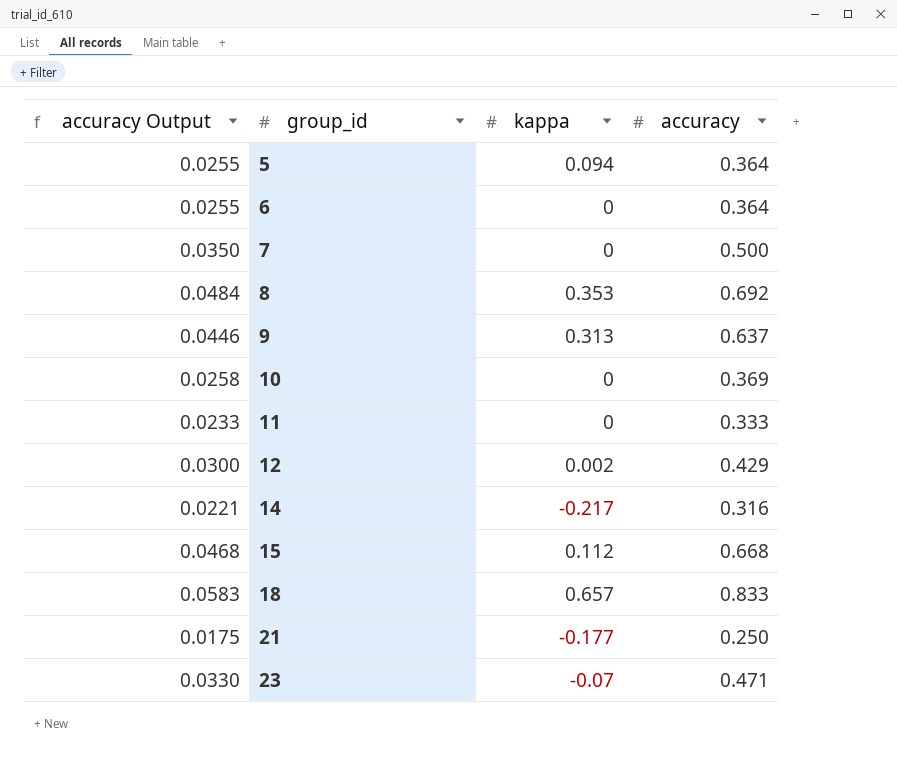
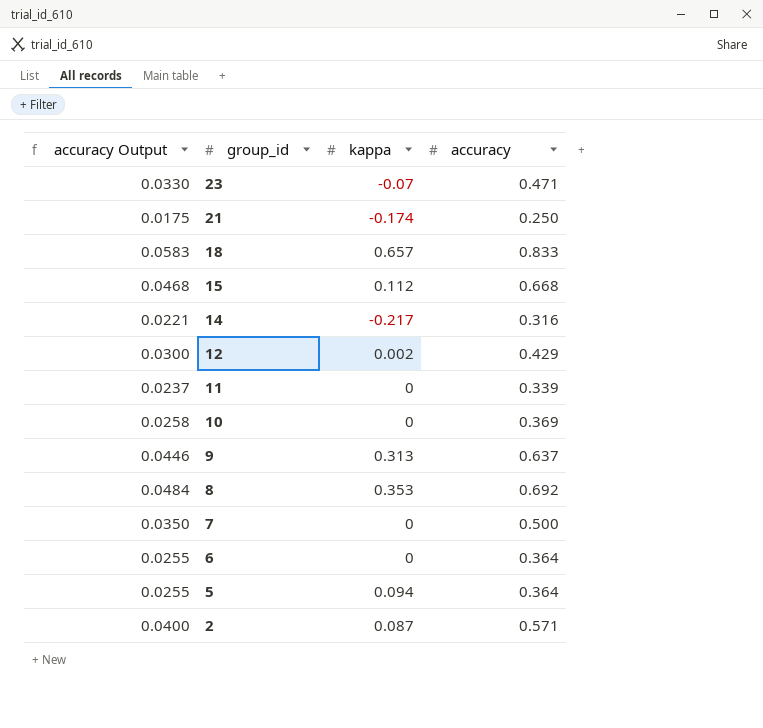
row order: group_id ascending -> group_id descending
21 | kappa: -0.177 -> -0.174
11 | accuracy Output: 0.0233 -> 0.0237
11 | accuracy: 0.333 -> 0.339
row 2: none -> 0.0400 | 0.087 | 0.571

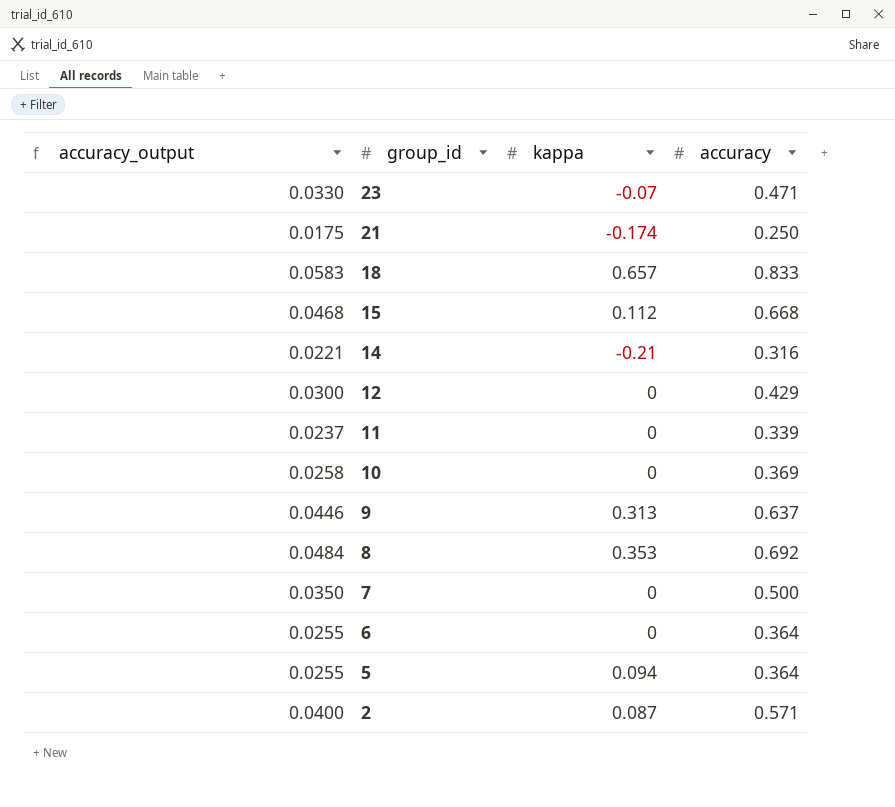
column name: accuracy Output -> accuracy_output
14 | kappa: -0.217 -> -0.21
12 | kappa: 0.002 -> 0

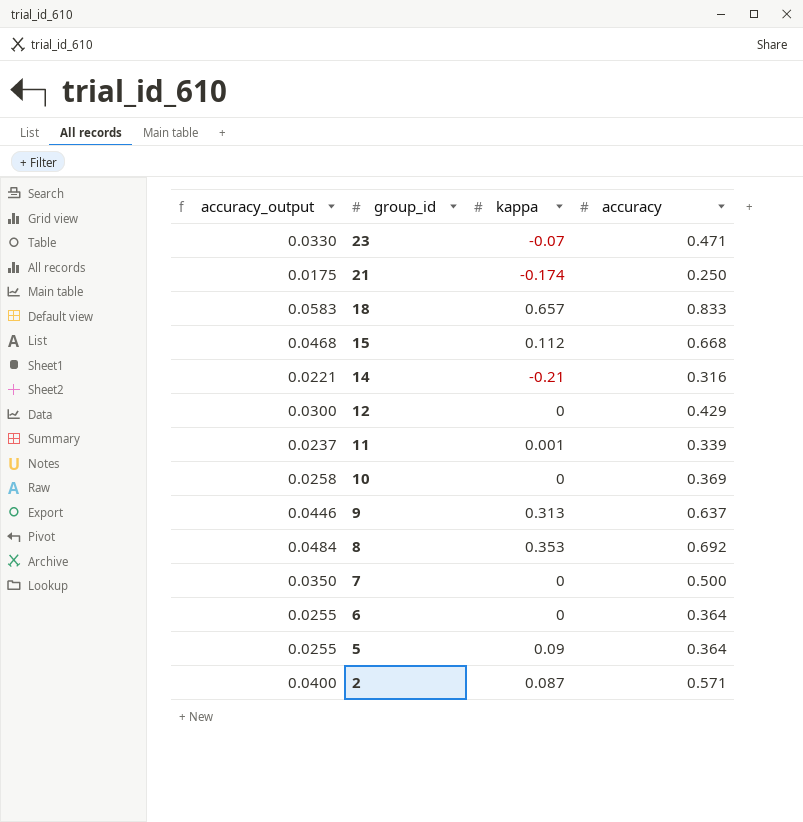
11 | kappa: 0 -> 0.001
5 | kappa: 0.094 -> 0.09

